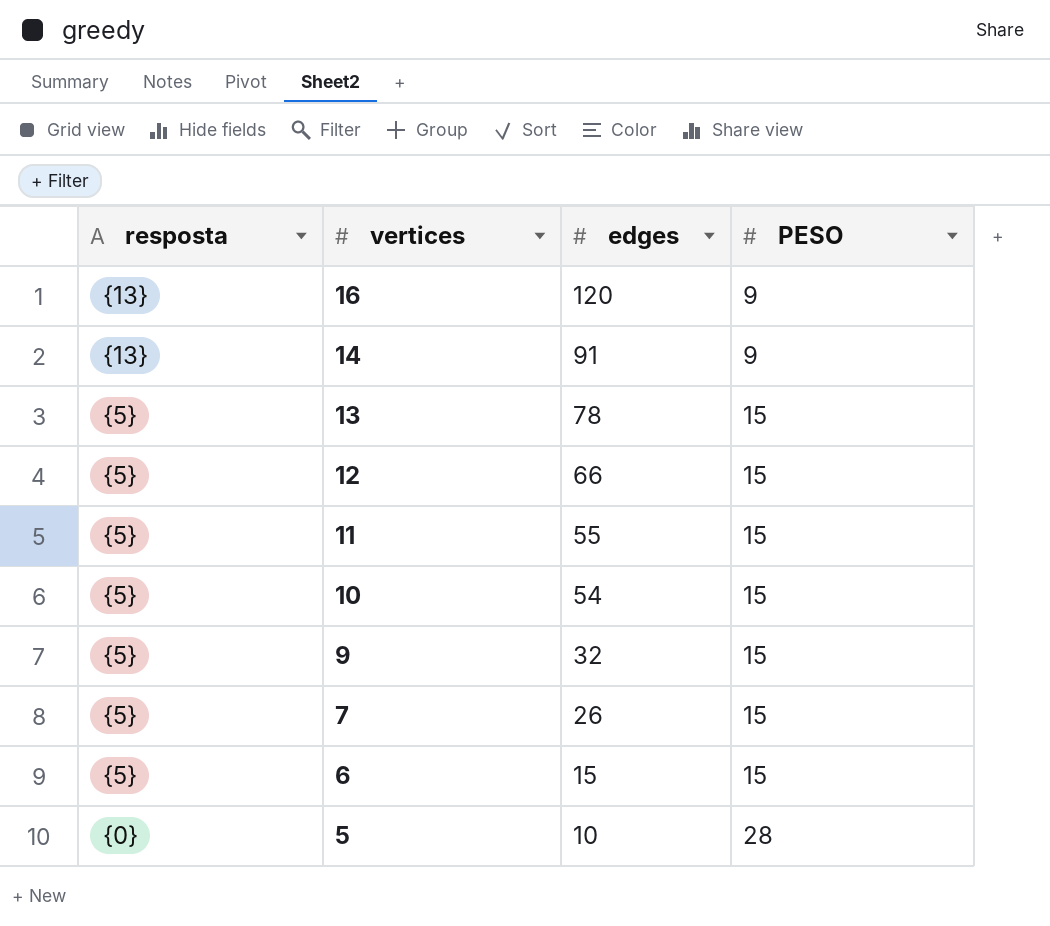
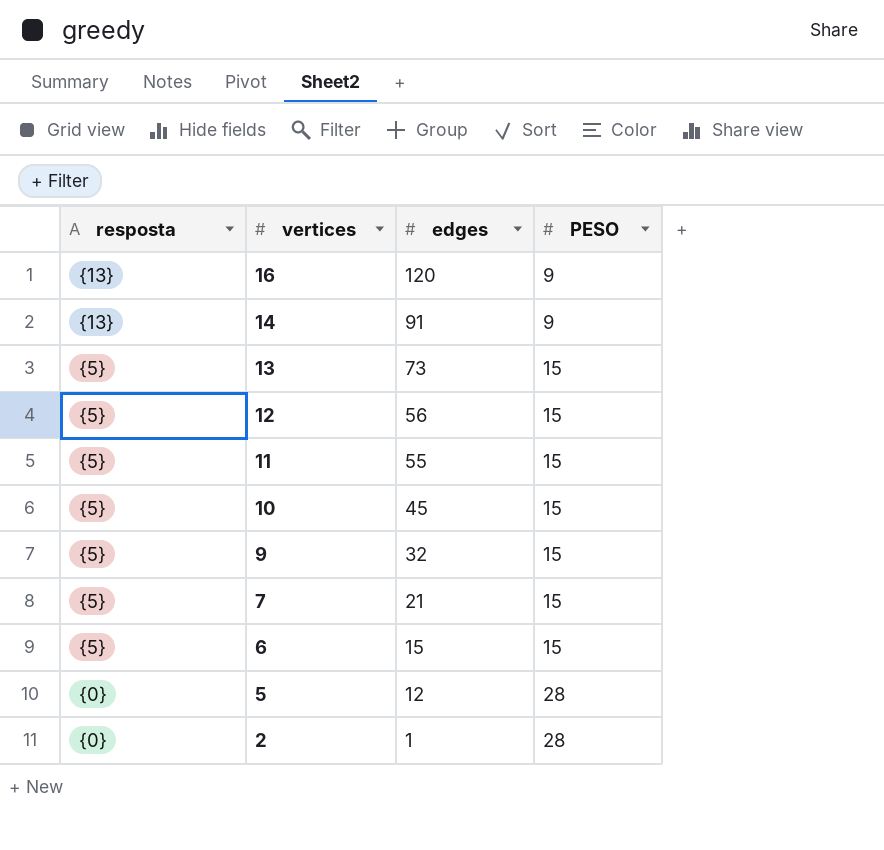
13 | edges: 78 -> 73
12 | edges: 66 -> 56
10 | edges: 54 -> 45
7 | edges: 26 -> 21
5 | edges: 10 -> 12
row 2: none -> {0} | 1 | 28

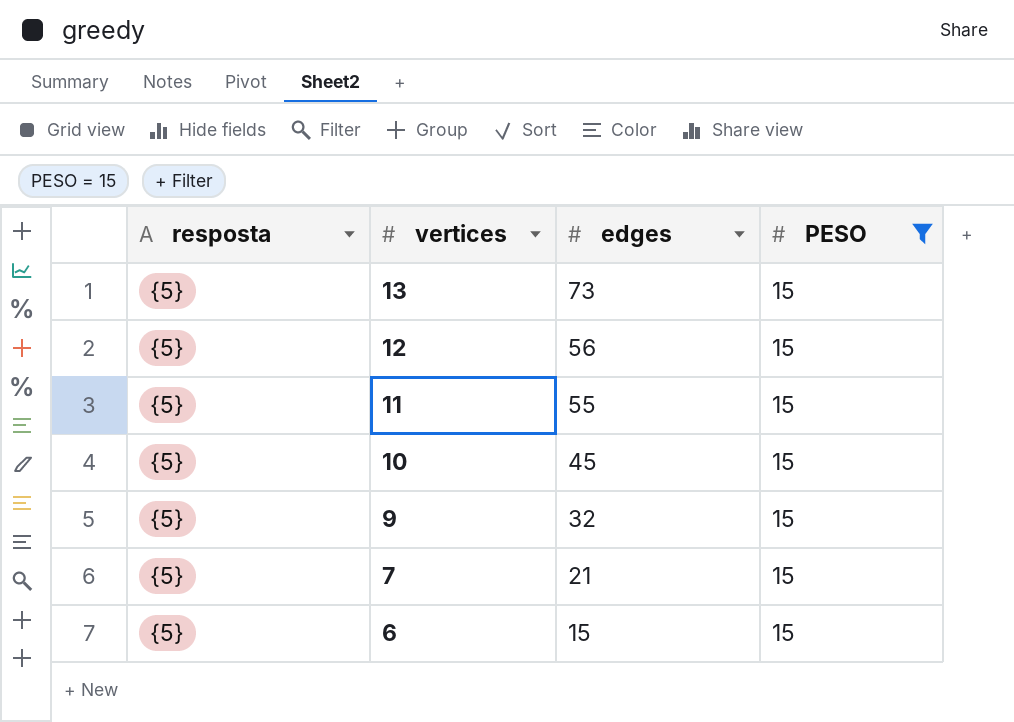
filter: none -> PESO = 15

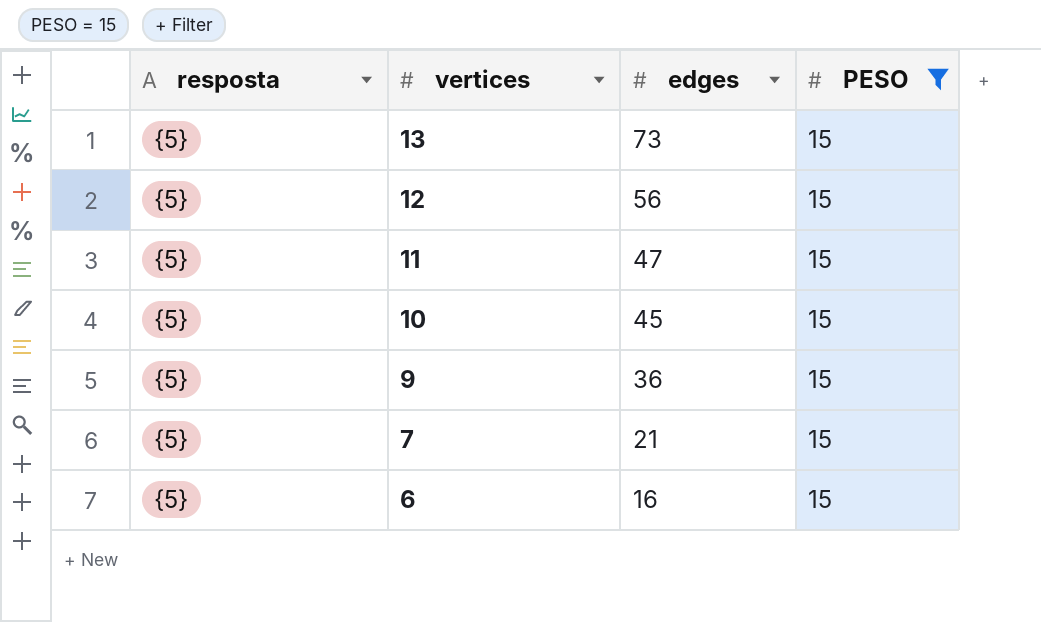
11 | edges: 55 -> 47
9 | edges: 32 -> 36
6 | edges: 15 -> 16

